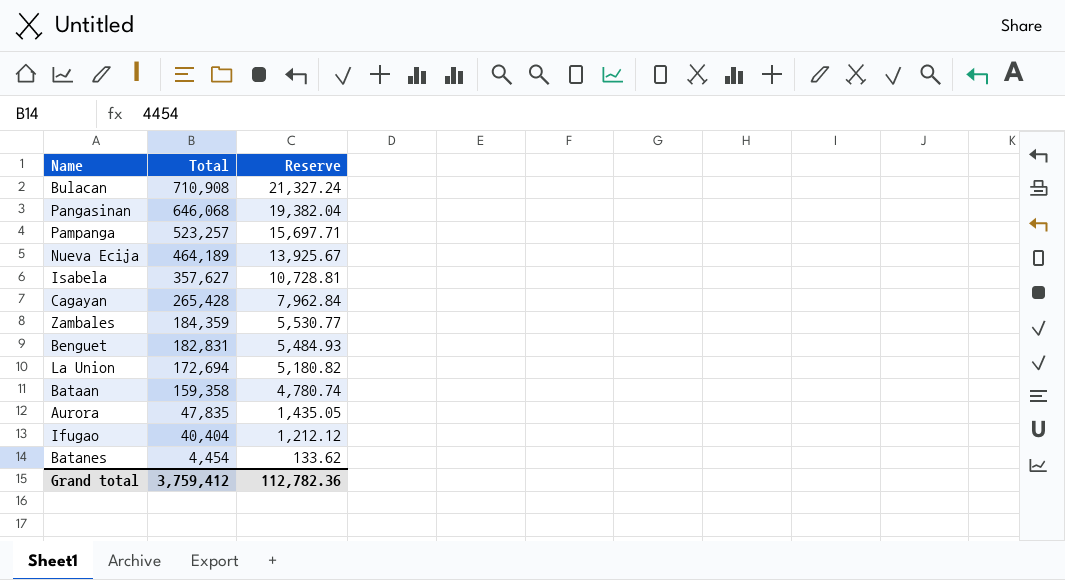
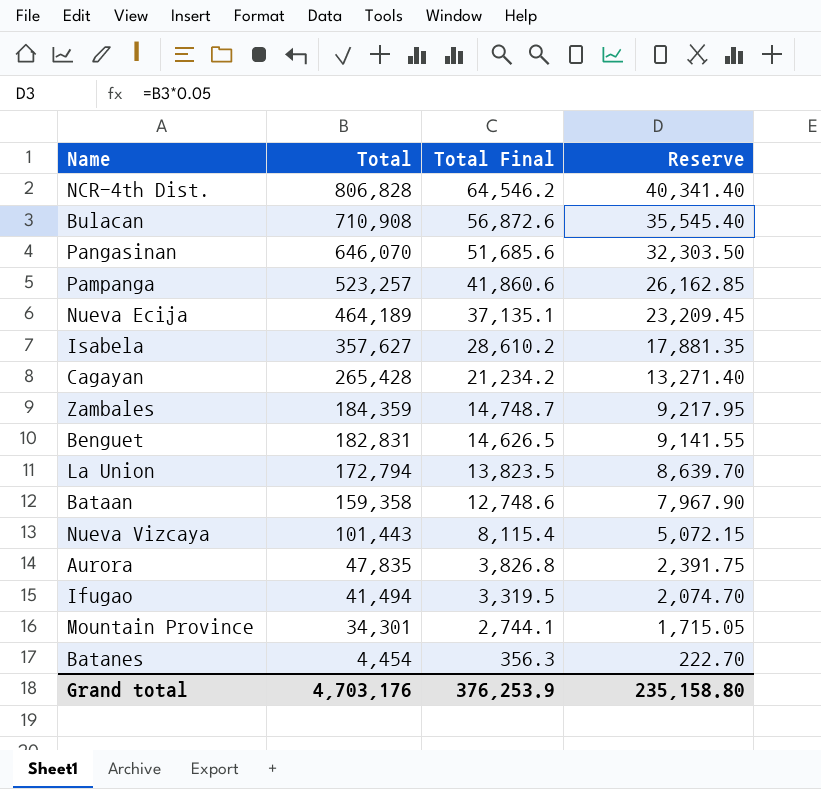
column Total Final | formula: none -> [Total] * 0.08
column Reserve | formula: [Total] * 0.03 -> [Total] * 0.05
row NCR-4th Dist.: none -> 806,828 | 64,546.2 | 40,341.40
Pangasinan | Total: 646,068 -> 646,070
La Union | Total: 172,694 -> 172,794
row Nueva Vizcaya: none -> 101,443 | 8,115.4 | 5,072.15
Ifugao | Total: 40,404 -> 41,494
row Mountain Province: none -> 34,301 | 2,744.1 | 1,715.05
Grand total | Total: 3,759,412 -> 4,703,176
Grand total | Reserve: 112,782.36 -> 235,158.80

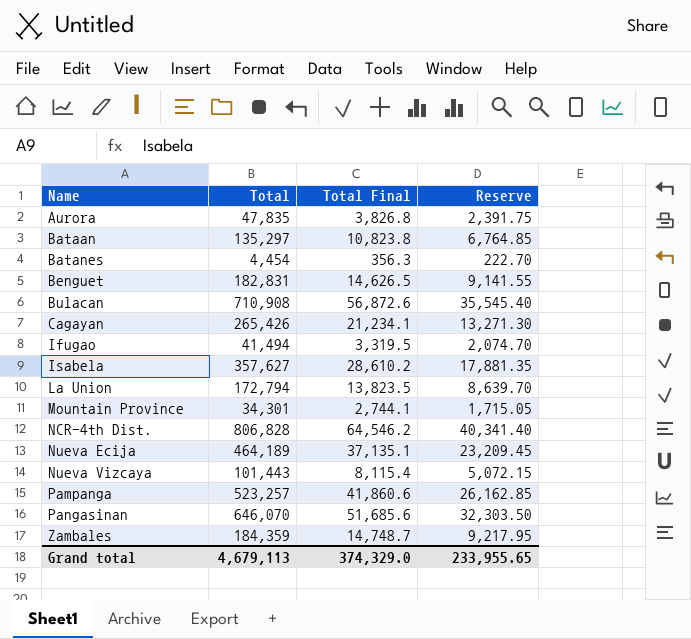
row order: Total descending -> Name ascending
Bataan | Total: 159,358 -> 135,297
Bataan | Total Final: 12,748.6 -> 10,823.8
Bataan | Reserve: 7,967.90 -> 6,764.85
Cagayan | Total: 265,428 -> 265,426
Cagayan | Total Final: 21,234.2 -> 21,234.1
Cagayan | Reserve: 13,271.40 -> 13,271.30
Grand total | Total: 4,703,176 -> 4,679,113
Grand total | Total Final: 376,253.9 -> 374,329.0
Grand total | Reserve: 235,158.80 -> 233,955.65

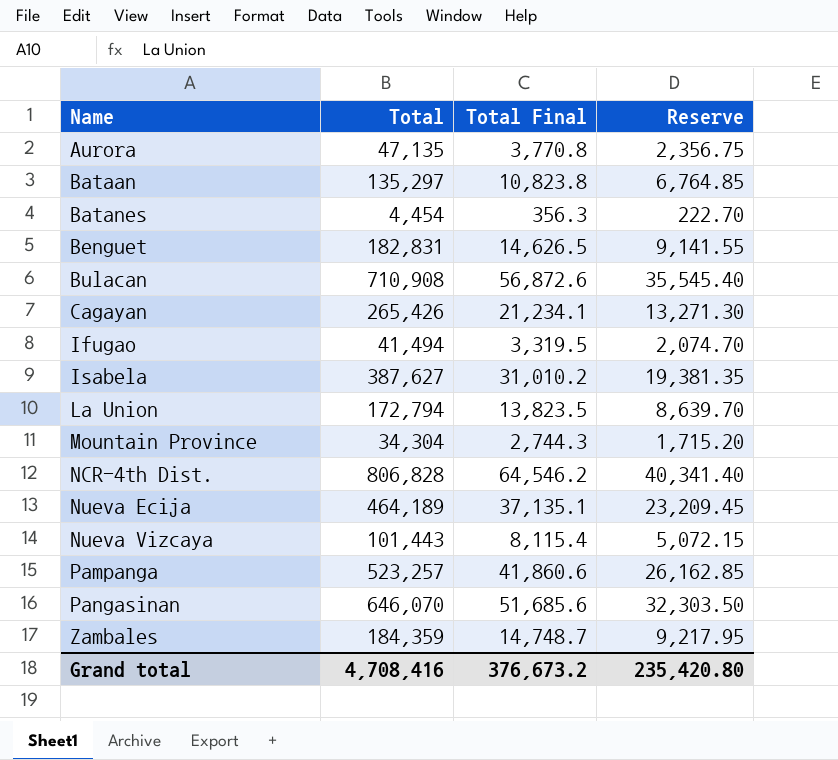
Aurora | Total: 47,835 -> 47,135
Aurora | Total Final: 3,826.8 -> 3,770.8
Aurora | Reserve: 2,391.75 -> 2,356.75
Isabela | Total: 357,627 -> 387,627
Isabela | Total Final: 28,610.2 -> 31,010.2
Isabela | Reserve: 17,881.35 -> 19,381.35
Mountain Province | Total: 34,301 -> 34,304
Mountain Province | Total Final: 2,744.1 -> 2,744.3
Mountain Province | Reserve: 1,715.05 -> 1,715.20
Grand total | Total: 4,679,113 -> 4,708,416
Grand total | Total Final: 374,329.0 -> 376,673.2
Grand total | Reserve: 233,955.65 -> 235,420.80

